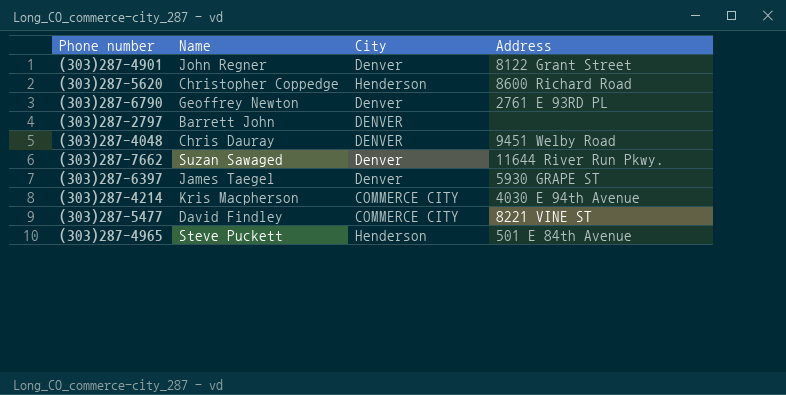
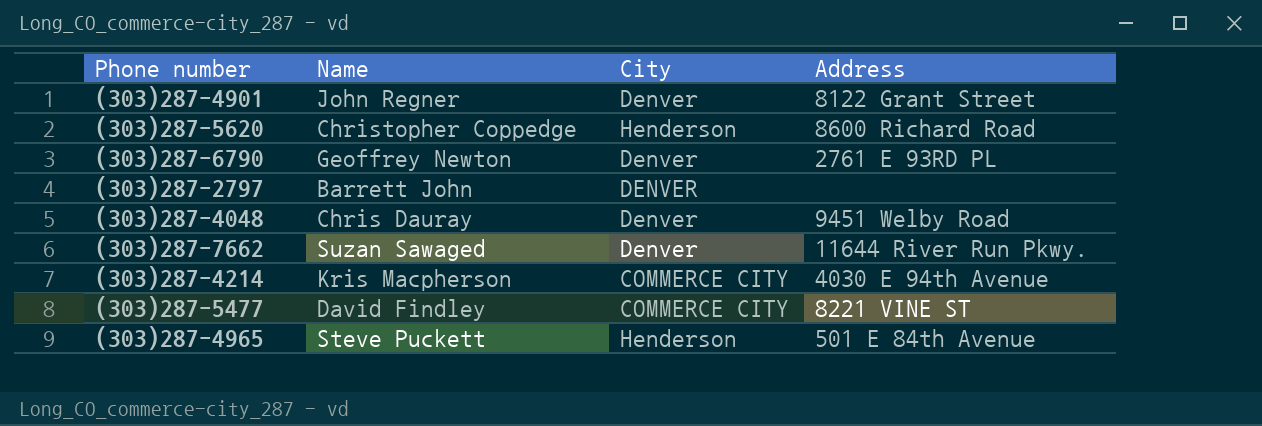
row (303)287-6397: James Taegel | Denver | 5930 GRAPE ST -> none
(303)287-4048 | City: DENVER -> Denver

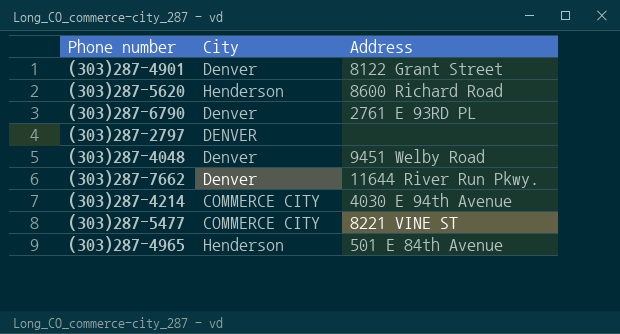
column Name | position: 2 -> none

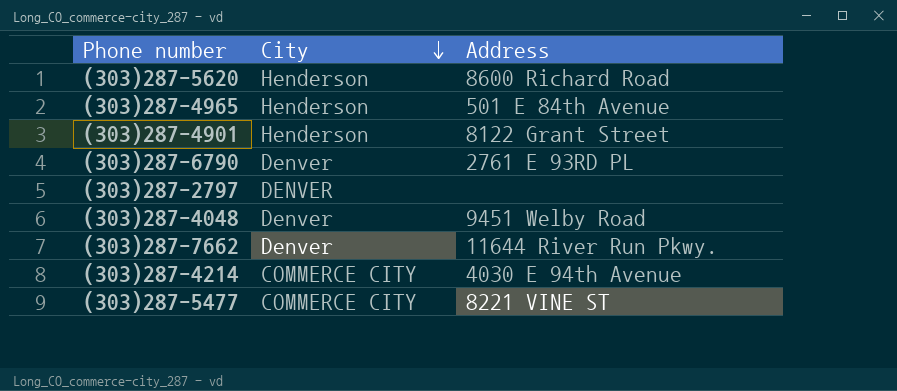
row order: none -> City descending
(303)287-4901 | City: Denver -> Henderson

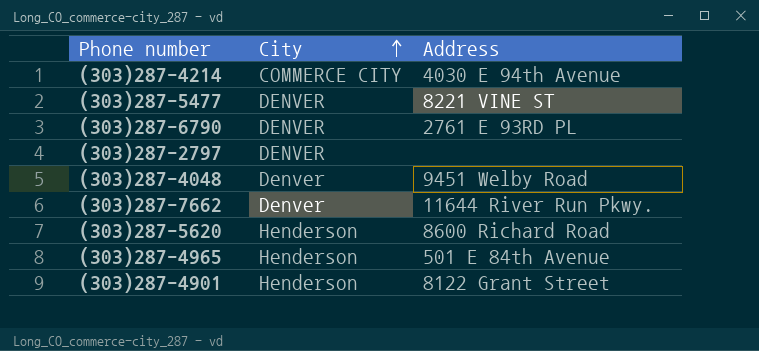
row order: City descending -> City ascending
(303)287-5477 | City: COMMERCE CITY -> DENVER
(303)287-6790 | City: Denver -> DENVER

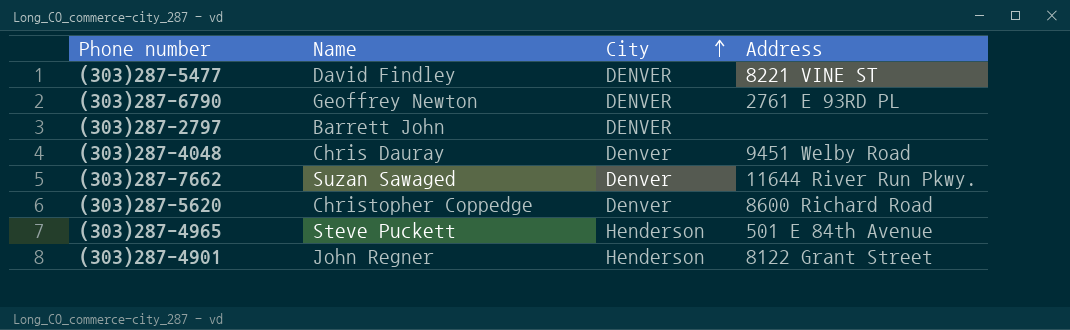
column Name | position: none -> 2
row (303)287-4214: COMMERCE CITY | 4030 E 94th Avenue -> none
(303)287-5620 | City: Henderson -> Denver

